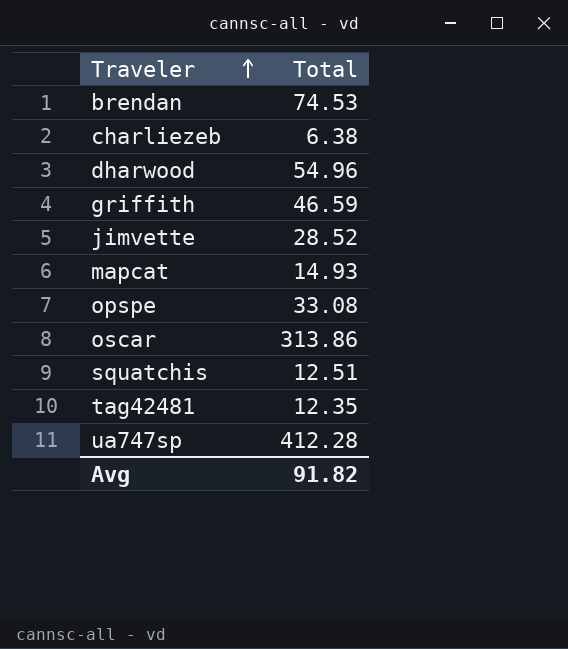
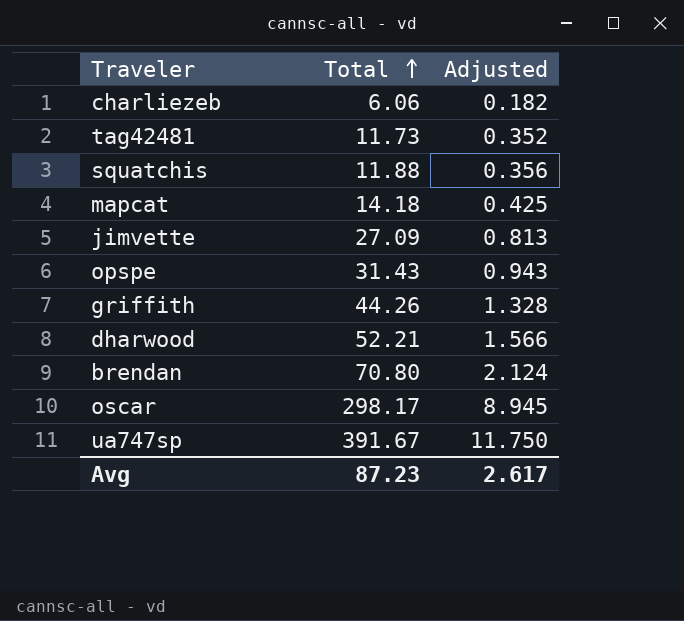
row order: Traveler ascending -> Total ascending
column Adjusted | formula: none -> [Total] * 0.03
charliezeb | Total: 6.38 -> 6.06
tag42481 | Total: 12.35 -> 11.73
squatchis | Total: 12.51 -> 11.88
mapcat | Total: 14.93 -> 14.18
jimvette | Total: 28.52 -> 27.09
opspe | Total: 33.08 -> 31.43
griffith | Total: 46.59 -> 44.26
dharwood | Total: 54.96 -> 52.21
brendan | Total: 74.53 -> 70.80
oscar | Total: 313.86 -> 298.17
ua747sp | Total: 412.28 -> 391.67
Avg | Total: 91.82 -> 87.23

